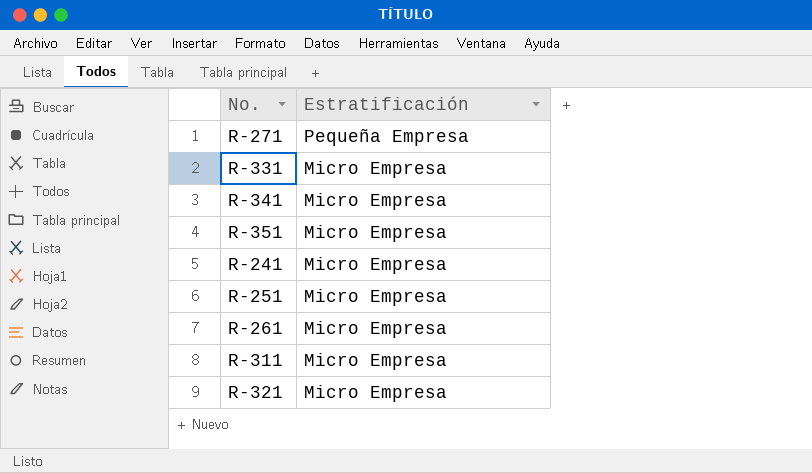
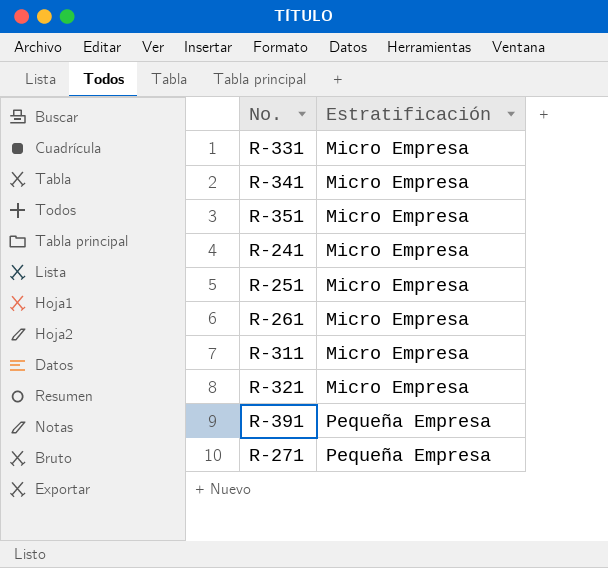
row order: Estratificación descending -> Estratificación ascending
row R-391: none -> Pequeña Empresa

